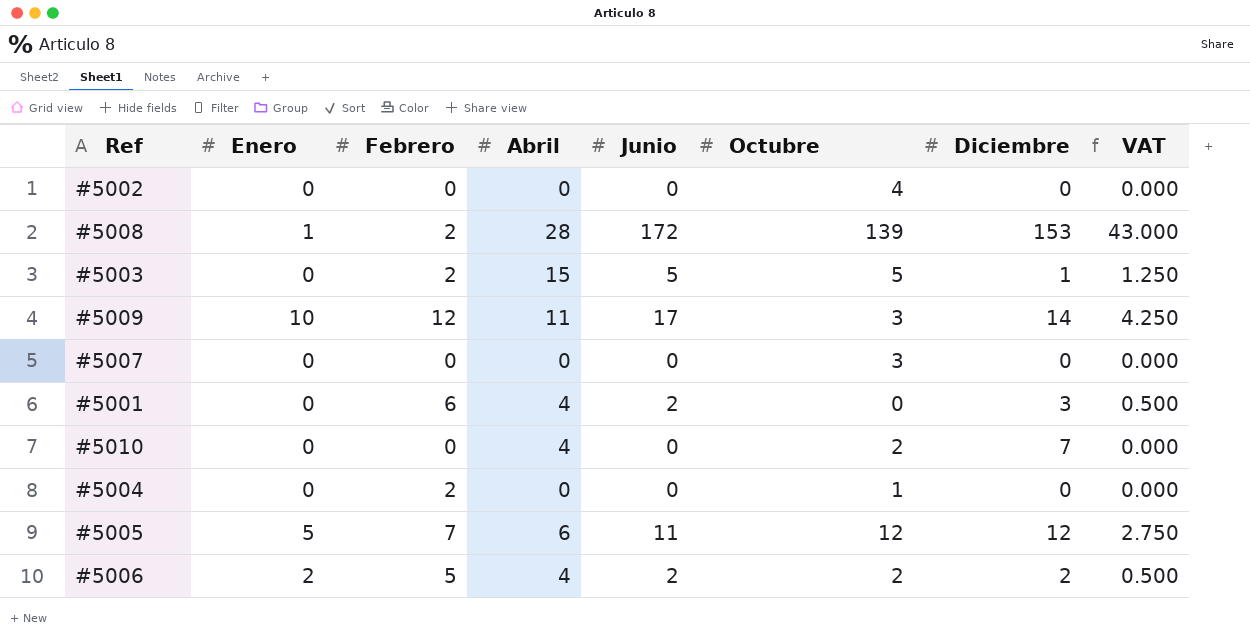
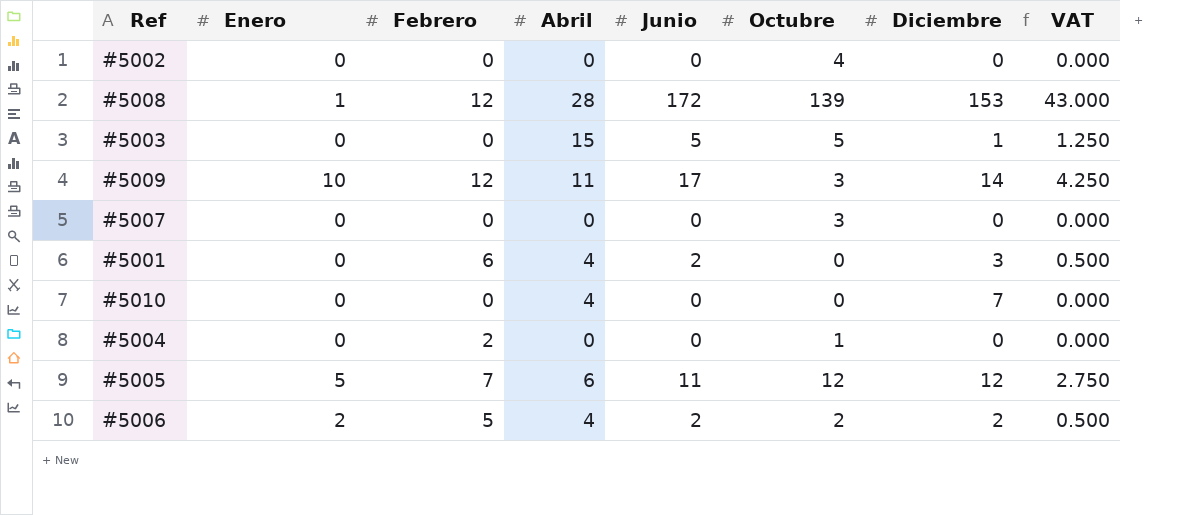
#5008 | Febrero: 2 -> 12
#5003 | Febrero: 2 -> 0
#5010 | Octubre: 2 -> 0

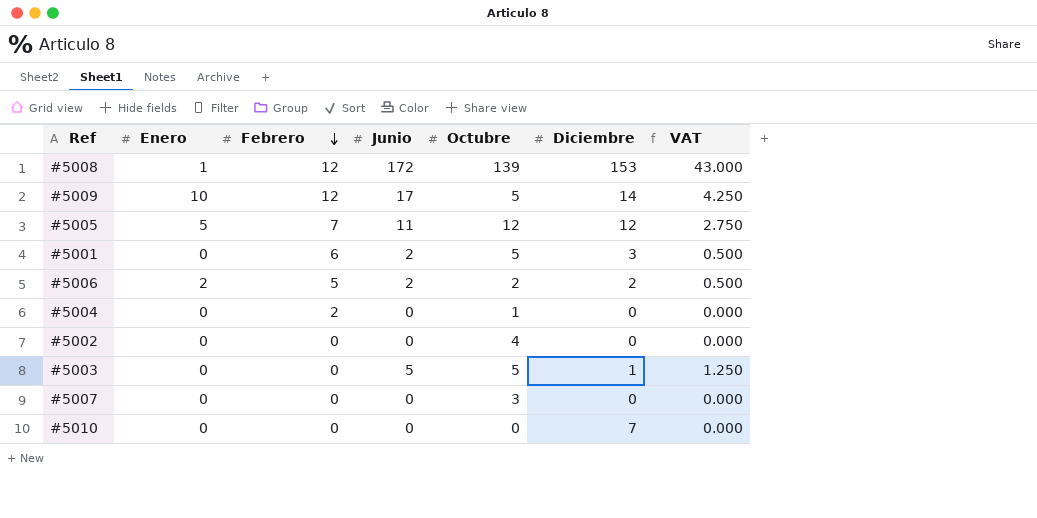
row order: none -> Febrero descending
column Abril | position: 4 -> none
#5009 | Octubre: 3 -> 5
#5001 | Octubre: 0 -> 5

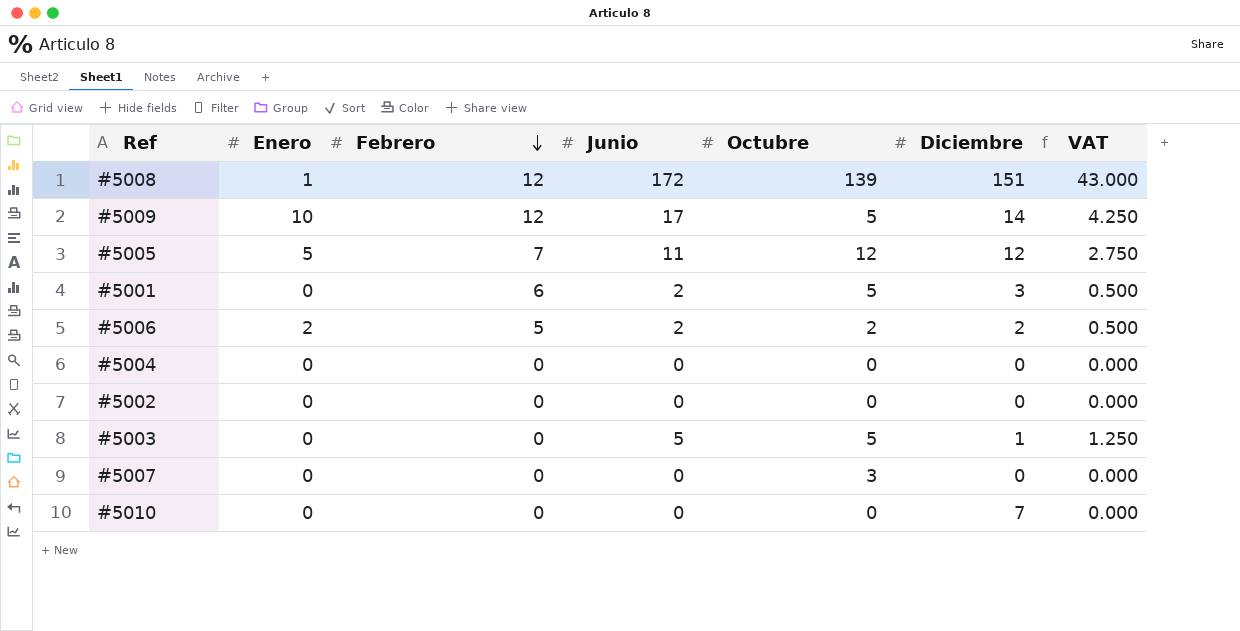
#5008 | Diciembre: 153 -> 151
#5004 | Febrero: 2 -> 0
#5004 | Octubre: 1 -> 0
#5002 | Octubre: 4 -> 0

